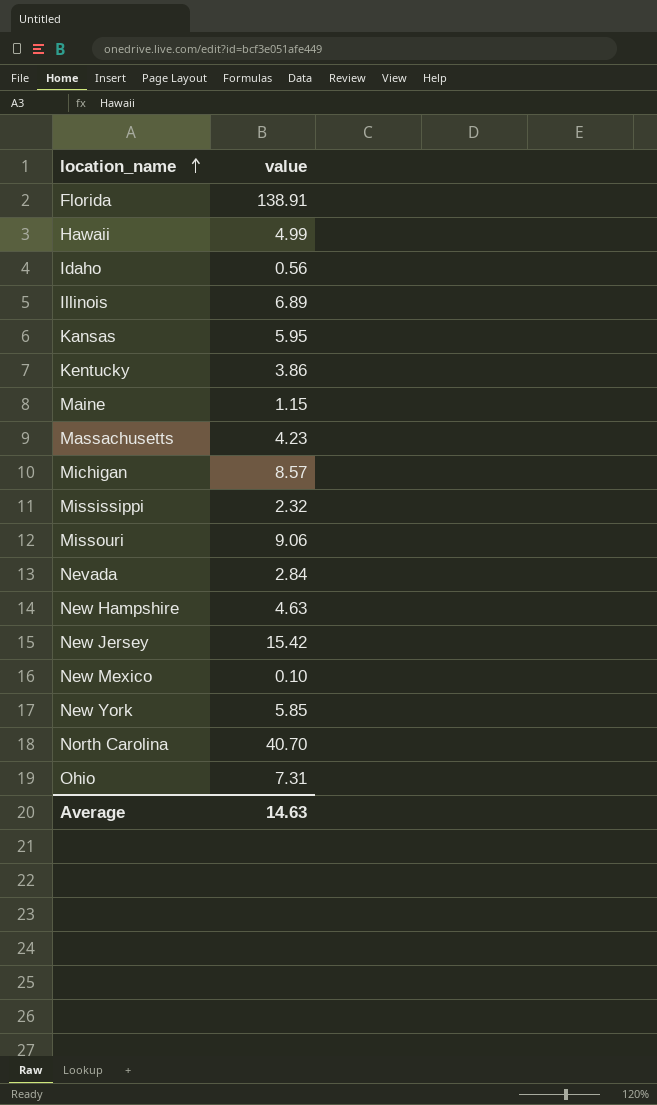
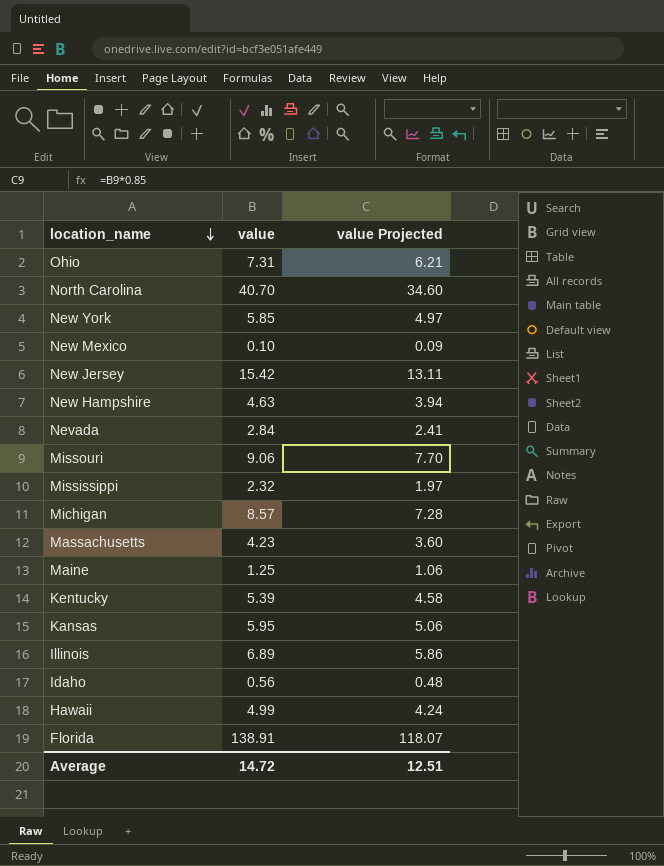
row order: location_name ascending -> location_name descending
column value Projected | formula: none -> [value] * 0.85
Maine | value: 1.15 -> 1.25
Kentucky | value: 3.86 -> 5.39
Average | value: 14.63 -> 14.72

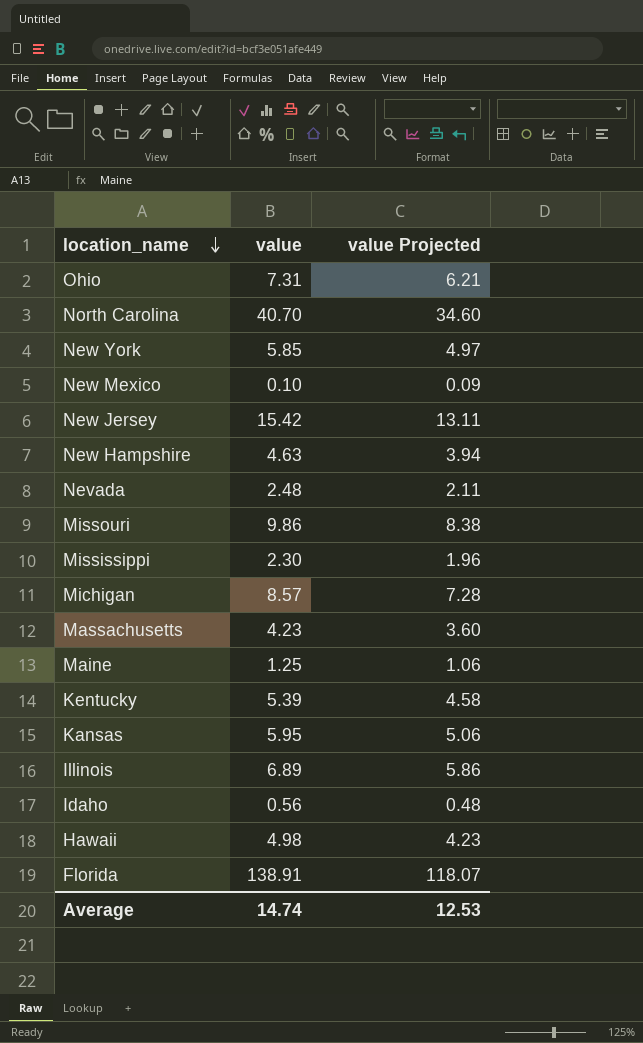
Nevada | value: 2.84 -> 2.48
Nevada | value Projected: 2.41 -> 2.11
Missouri | value: 9.06 -> 9.86
Missouri | value Projected: 7.70 -> 8.38
Mississippi | value: 2.32 -> 2.30
Mississippi | value Projected: 1.97 -> 1.96
Hawaii | value: 4.99 -> 4.98
Hawaii | value Projected: 4.24 -> 4.23
Average | value: 14.72 -> 14.74
Average | value Projected: 12.51 -> 12.53

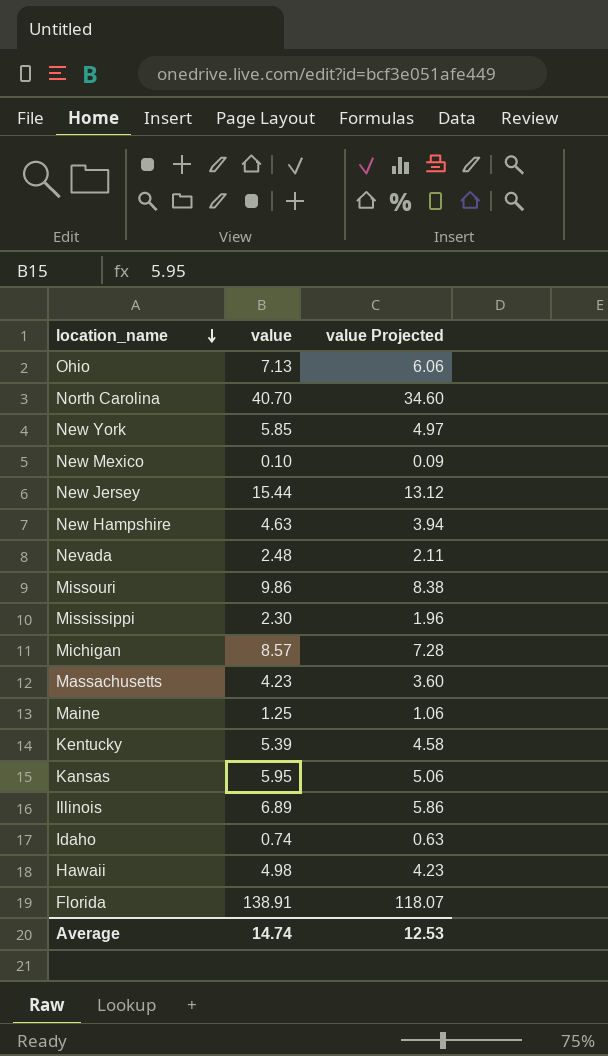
Ohio | value: 7.31 -> 7.13
Ohio | value Projected: 6.21 -> 6.06
New Jersey | value: 15.42 -> 15.44
New Jersey | value Projected: 13.11 -> 13.12
Idaho | value: 0.56 -> 0.74
Idaho | value Projected: 0.48 -> 0.63

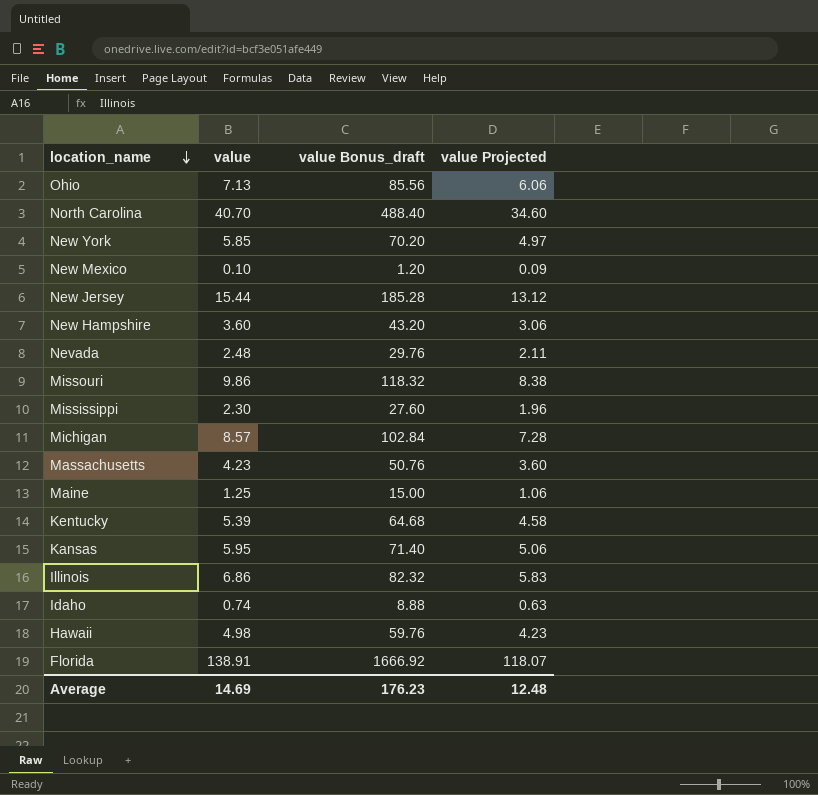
column value Bonus_draft | formula: none -> [value] * 12
New Hampshire | value: 4.63 -> 3.60
New Hampshire | value Projected: 3.94 -> 3.06
Illinois | value: 6.89 -> 6.86
Illinois | value Projected: 5.86 -> 5.83
Average | value: 14.74 -> 14.69
Average | value Projected: 12.53 -> 12.48

